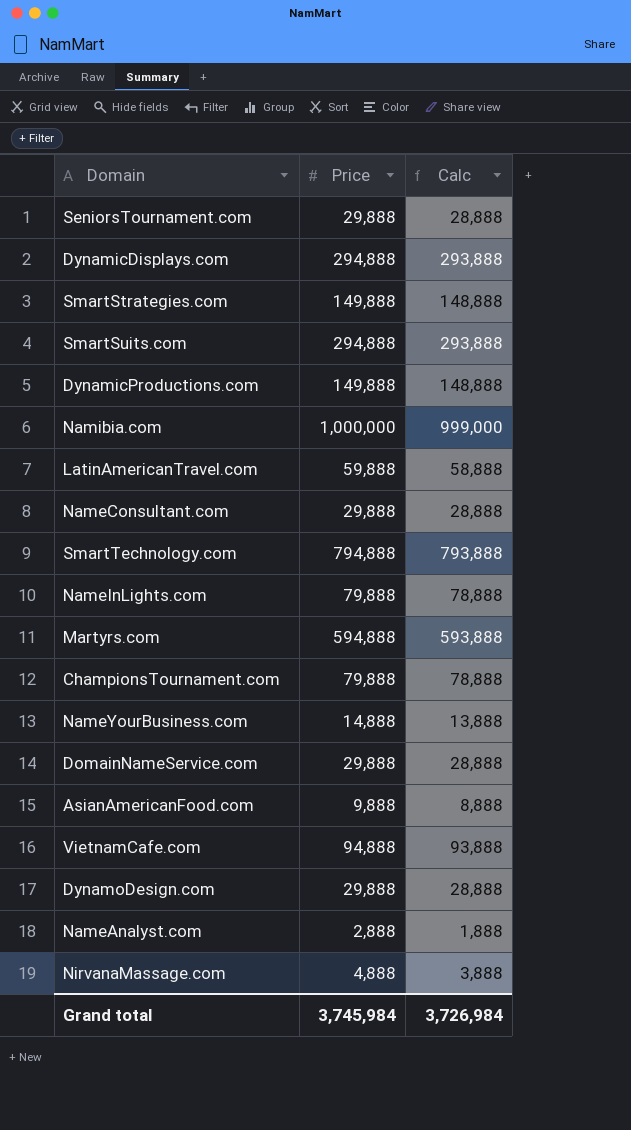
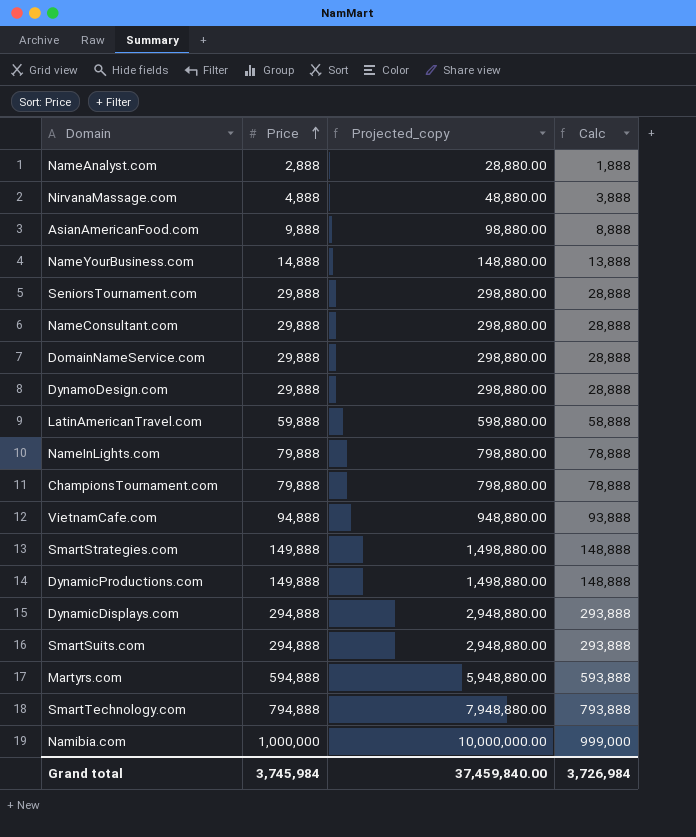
row order: none -> Price ascending
column Projected_copy | formula: none -> [Price] * 10

